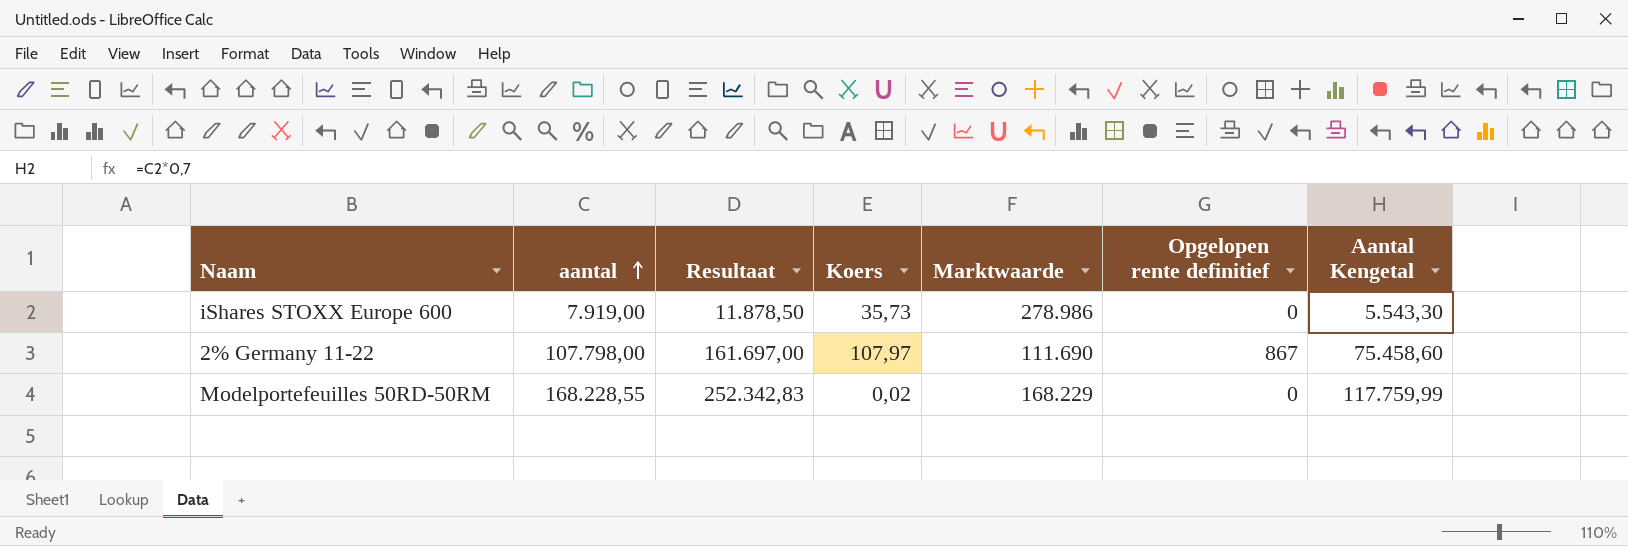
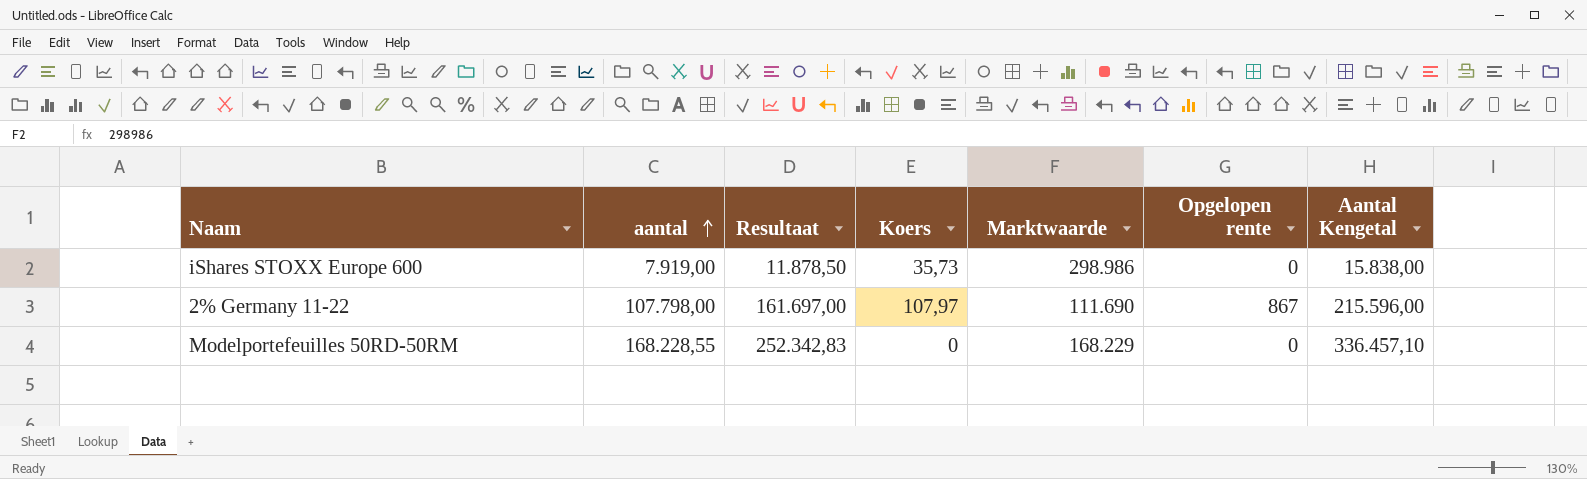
column name: Opgelopen rente definitief -> Opgelopen rente
column Aantal Kengetal | formula: [aantal] * 0,7 -> [aantal] * 2
iShares STOXX Europe 600 | Marktwaarde: 278.986 -> 298.986
Modelportefeuilles 50RD-50RM | Koers: 0,02 -> 0

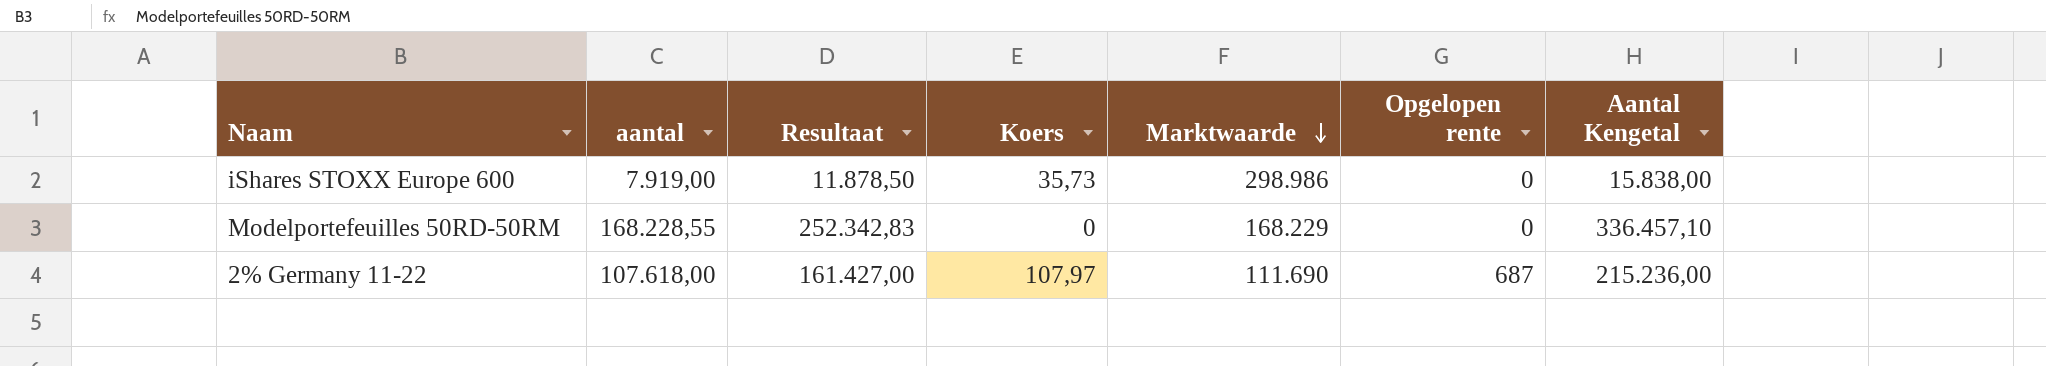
row order: aantal ascending -> Marktwaarde descending
2% Germany 11-22 | aantal: 107.798,00 -> 107.618,00
2% Germany 11-22 | Resultaat: 161.697,00 -> 161.427,00
2% Germany 11-22 | Opgelopen rente: 867 -> 687
2% Germany 11-22 | Aantal Kengetal: 215.596,00 -> 215.236,00

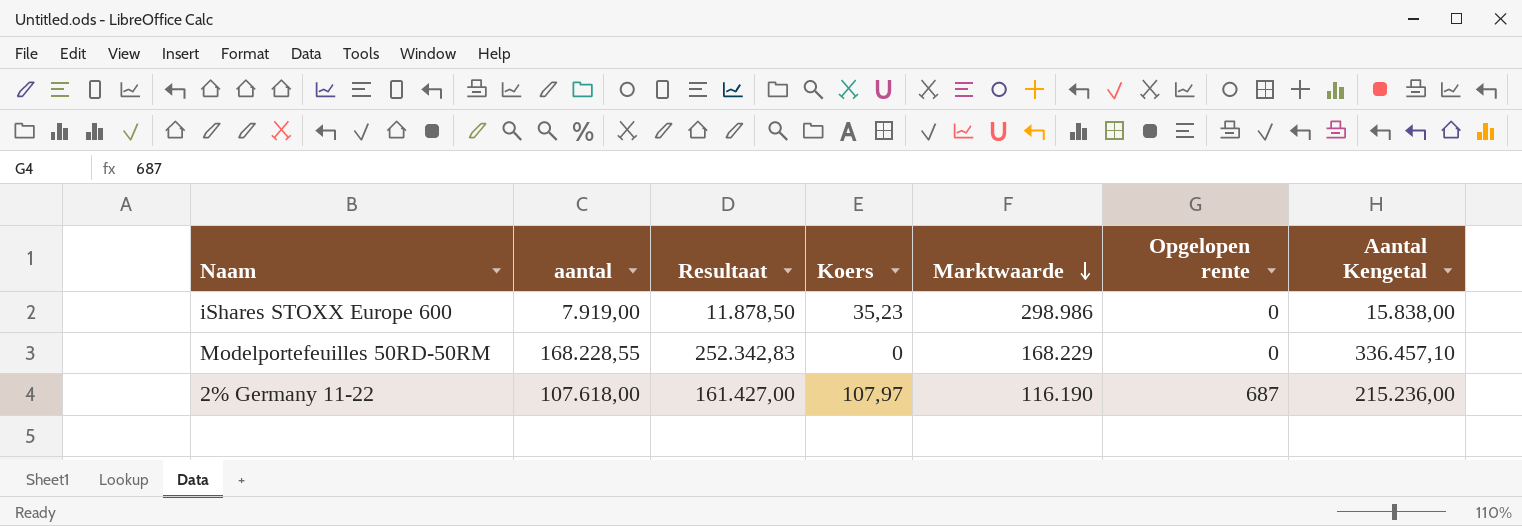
iShares STOXX Europe 600 | Koers: 35,73 -> 35,23
2% Germany 11-22 | Marktwaarde: 111.690 -> 116.190

